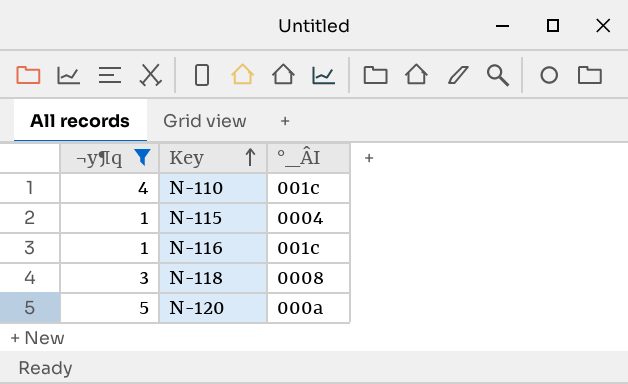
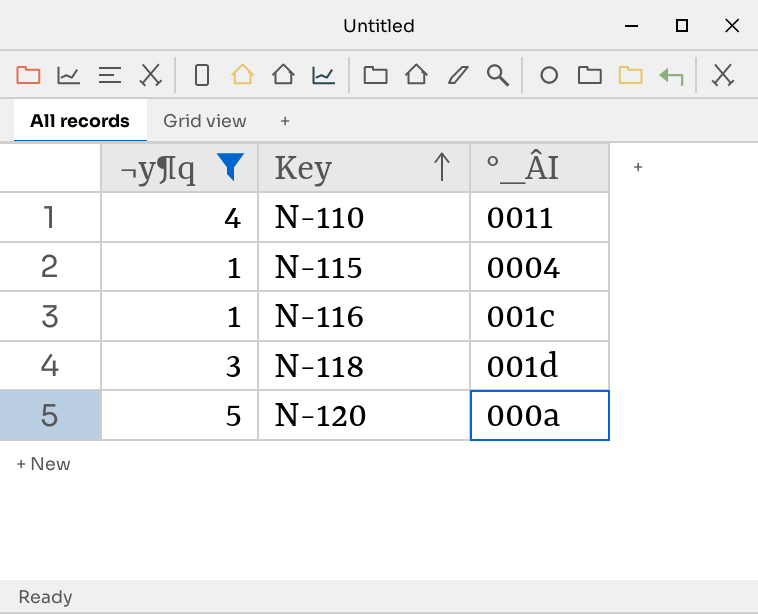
N-110 | °_ÂI: 001c -> 0011
N-118 | °_ÂI: 0008 -> 001d

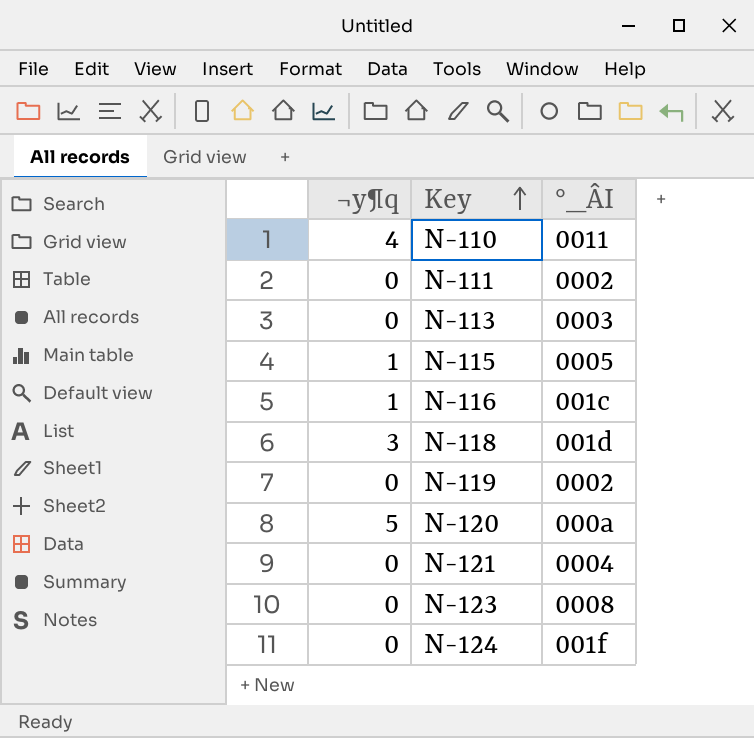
filter: ¬y¶q != 0 -> none
N-115 | °_ÂI: 0004 -> 0005

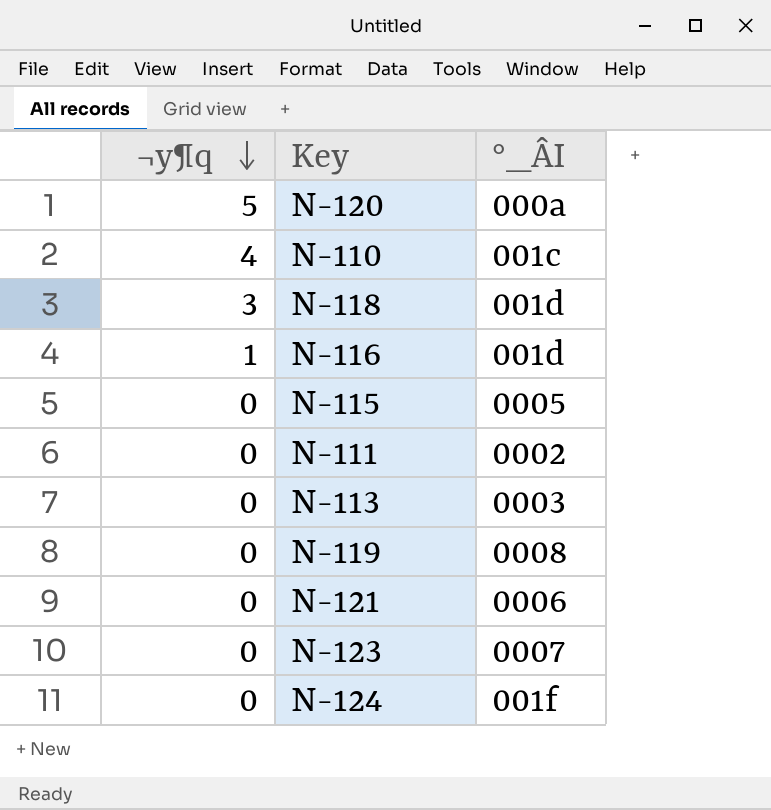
row order: Key ascending -> ¬y¶q descending
N-110 | °_ÂI: 0011 -> 001c
N-116 | °_ÂI: 001c -> 001d
N-115 | ¬y¶q: 1 -> 0
N-119 | °_ÂI: 0002 -> 0008
N-121 | °_ÂI: 0004 -> 0006
N-123 | °_ÂI: 0008 -> 0007

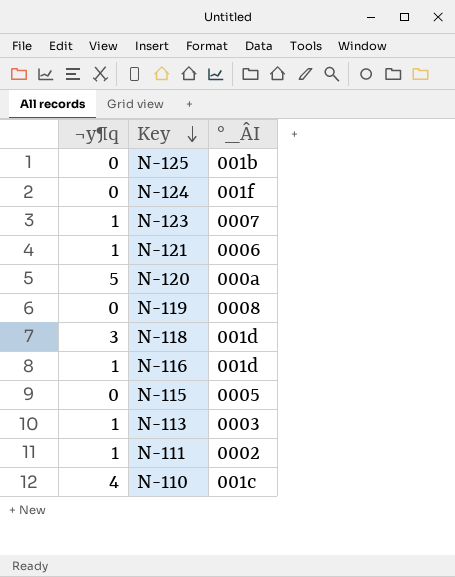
row order: ¬y¶q descending -> Key descending
row N-125: none -> 0 | 001b
N-123 | ¬y¶q: 0 -> 1
N-121 | ¬y¶q: 0 -> 1
N-113 | ¬y¶q: 0 -> 1
N-111 | ¬y¶q: 0 -> 1

